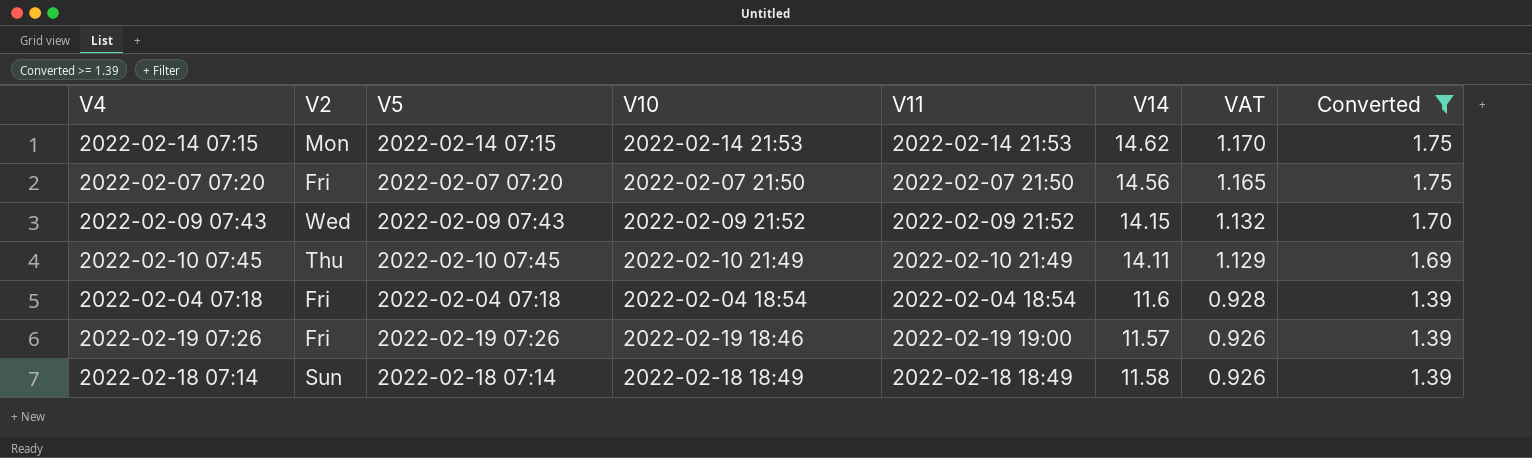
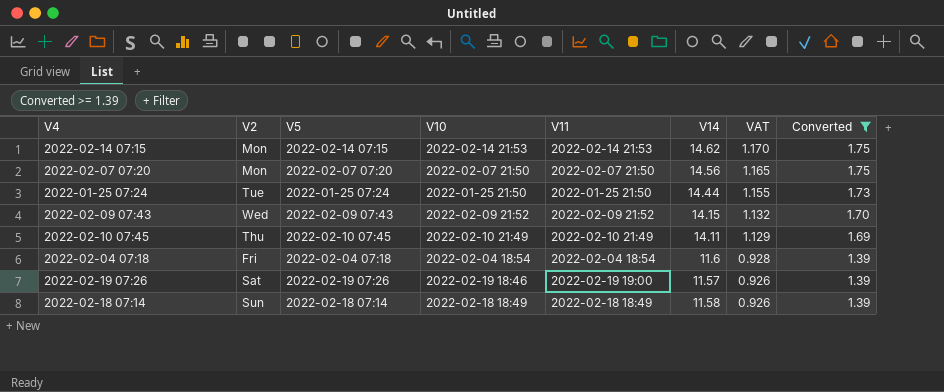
2022-02-07 07:20 | V2: Fri -> Mon
row 2022-01-25 07:24: none -> Tue | 2022-01-25 07:24 | 2022-01-25 21:50 | 2022-01-25 21:50 | 14.44 | 1.155 | 1.73
2022-02-19 07:26 | V2: Fri -> Sat

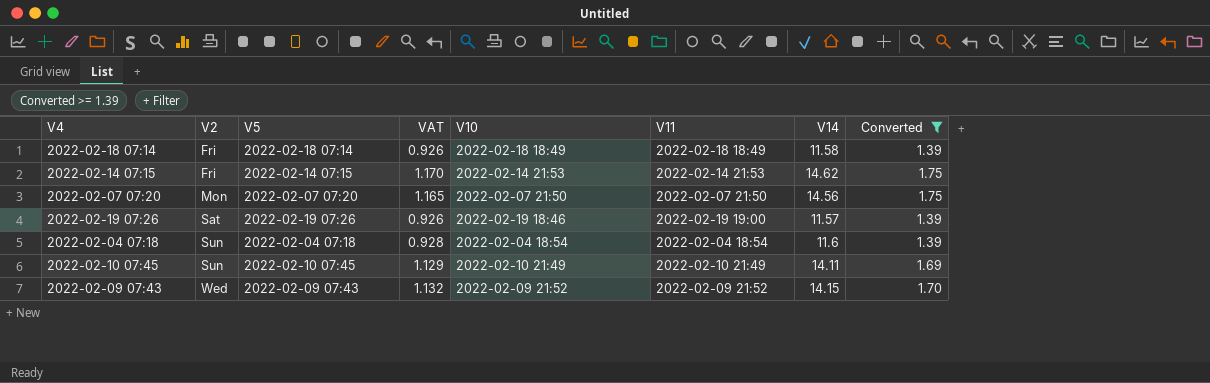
row order: VAT descending -> V2 ascending
column VAT | position: 7 -> 4
row 2022-01-25 07:24: Tue | 2022-01-25 07:24 | 2022-01-25 21:50 | 2022-01-25 21:50 | 14.44 | 1.155 | 1.73 -> none
2022-02-18 07:14 | V2: Sun -> Fri
2022-02-14 07:15 | V2: Mon -> Fri
2022-02-04 07:18 | V2: Fri -> Sun
2022-02-10 07:45 | V2: Thu -> Sun

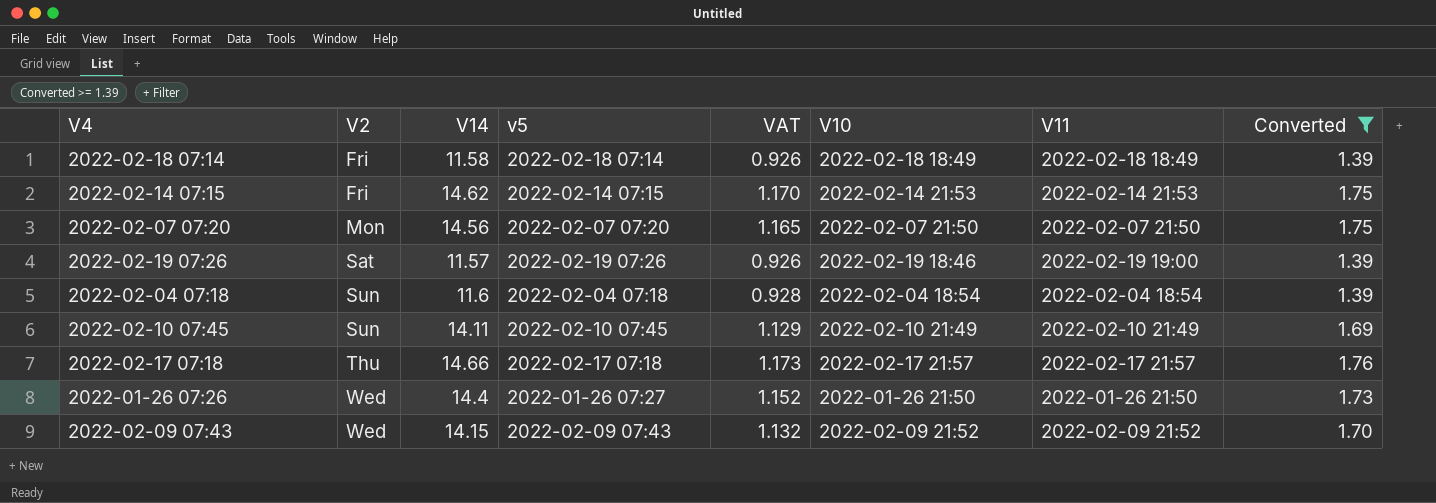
column V14 | position: 7 -> 3
column name: V5 -> v5
row 2022-02-17 07:18: none -> Thu | 14.66 | 2022-02-17 07:18 | 1.173 | 2022-02-17 21:57 | 2022-02-17 21:57 | 1.76
row 2022-01-26 07:26: none -> Wed | 14.4 | 2022-01-26 07:27 | 1.152 | 2022-01-26 21:50 | 2022-01-26 21:50 | 1.73

